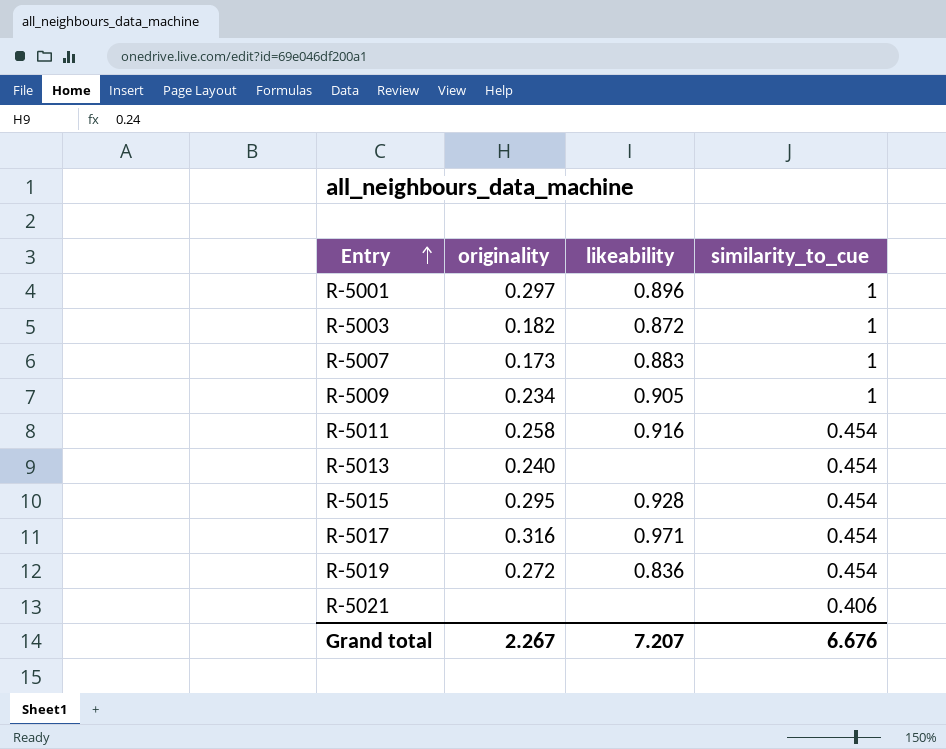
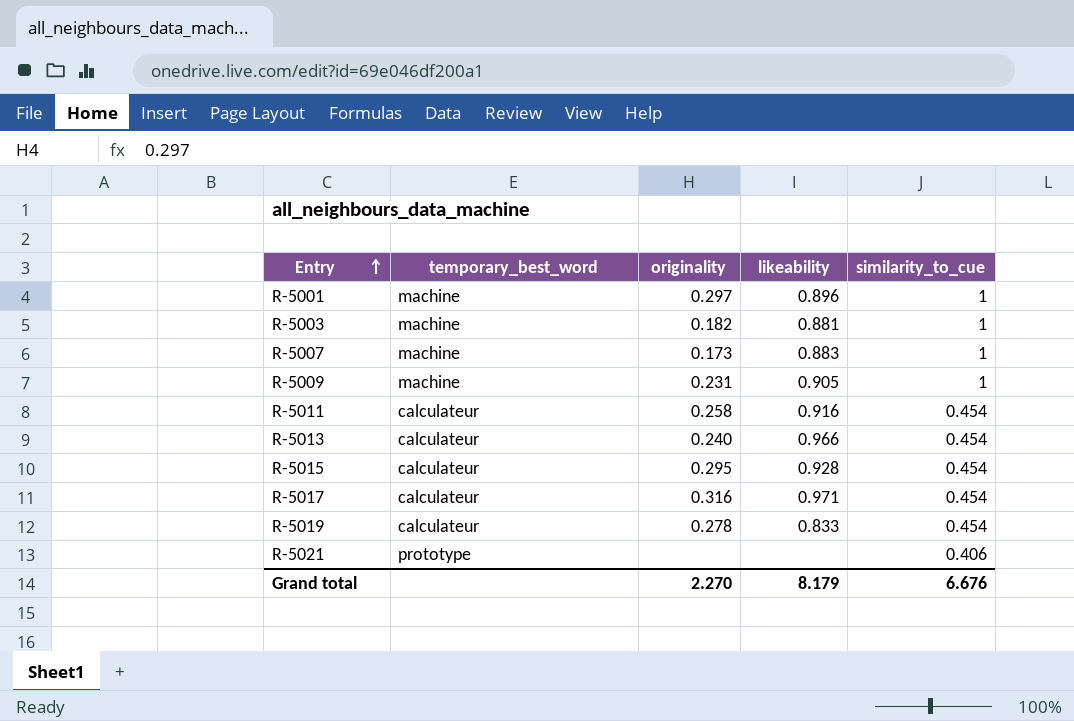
column temporary_best_word | position: none -> 2
R-5003 | likeability: 0.872 -> 0.881
R-5009 | originality: 0.234 -> 0.231
R-5013 | likeability: none -> 0.966
R-5019 | originality: 0.272 -> 0.278
R-5019 | likeability: 0.836 -> 0.833
Grand total | originality: 2.267 -> 2.270
Grand total | likeability: 7.207 -> 8.179

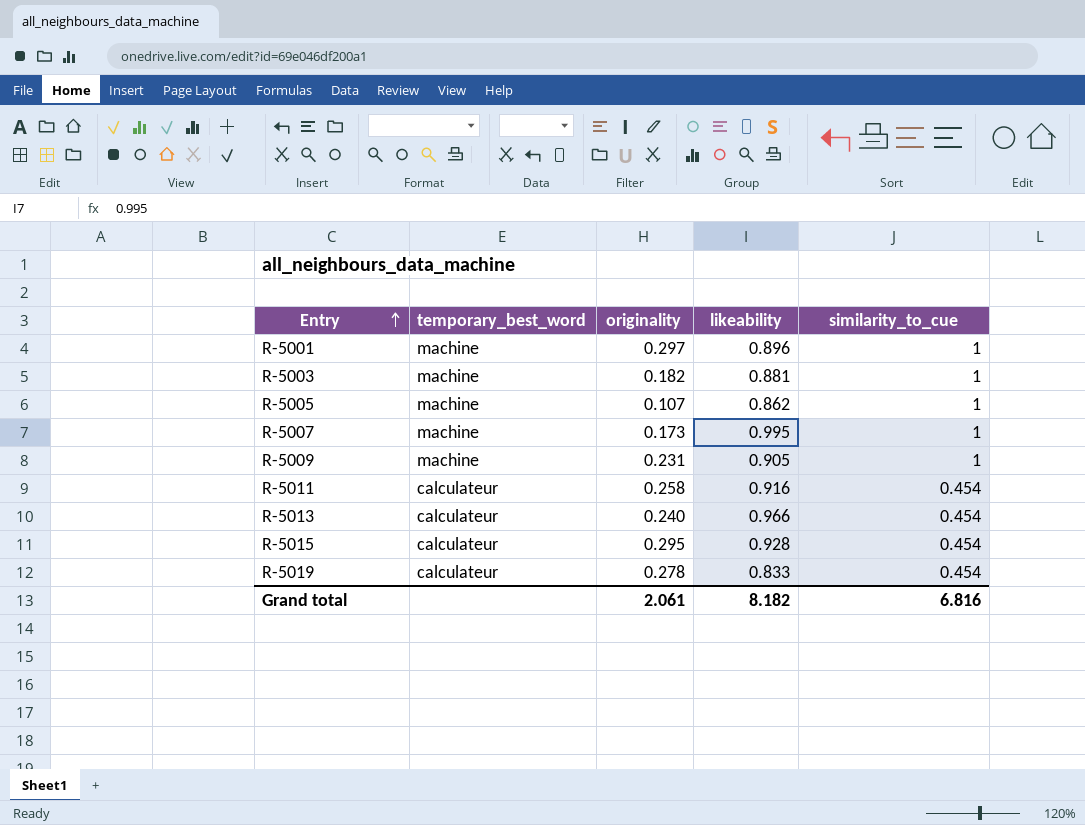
row R-5017: calculateur | 0.316 | 0.971 | 0.454 -> none
row R-5021: prototype | none | none | 0.406 -> none
row R-5005: none -> machine | 0.107 | 0.862 | 1
R-5007 | likeability: 0.883 -> 0.995
Grand total | originality: 2.270 -> 2.061
Grand total | likeability: 8.179 -> 8.182
Grand total | similarity_to_cue: 6.676 -> 6.816

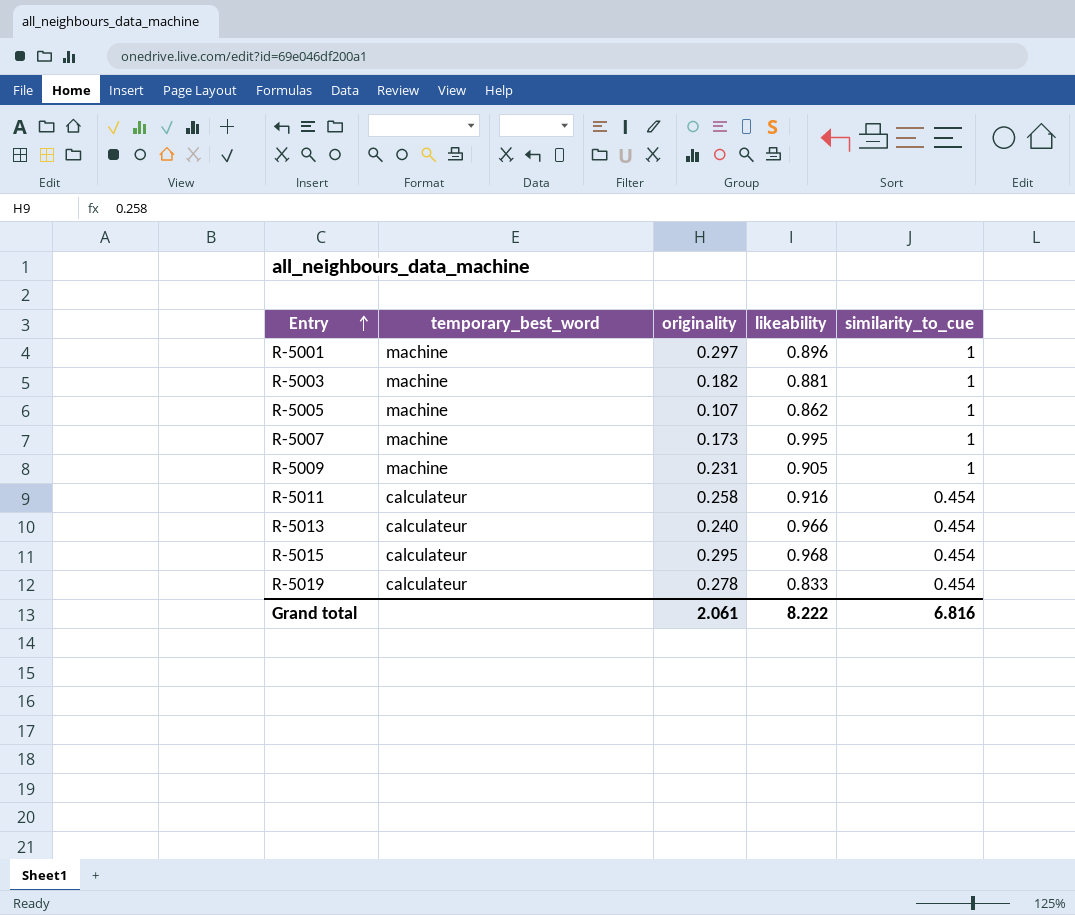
R-5015 | likeability: 0.928 -> 0.968
Grand total | likeability: 8.182 -> 8.222

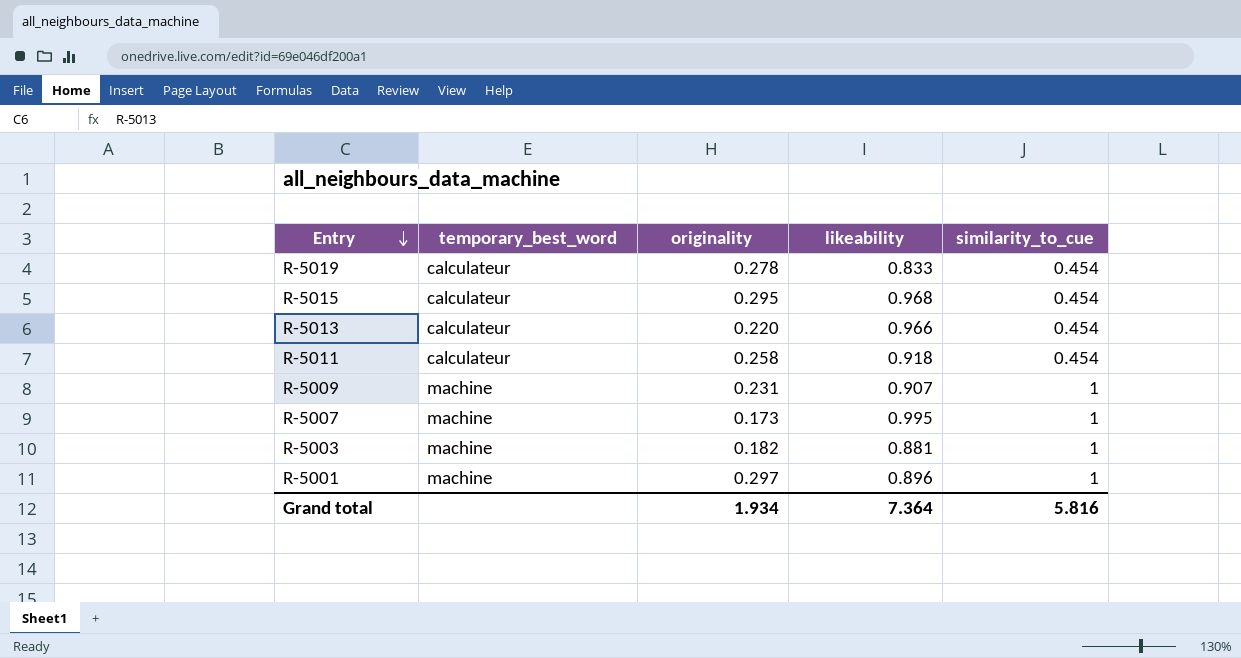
row order: Entry ascending -> Entry descending
row R-5005: machine | 0.107 | 0.862 | 1 -> none
R-5013 | originality: 0.240 -> 0.220
R-5011 | likeability: 0.916 -> 0.918
R-5009 | likeability: 0.905 -> 0.907
Grand total | originality: 2.061 -> 1.934
Grand total | likeability: 8.222 -> 7.364
Grand total | similarity_to_cue: 6.816 -> 5.816

